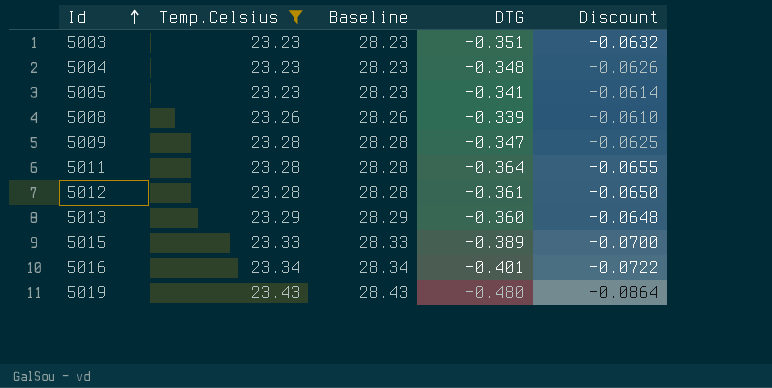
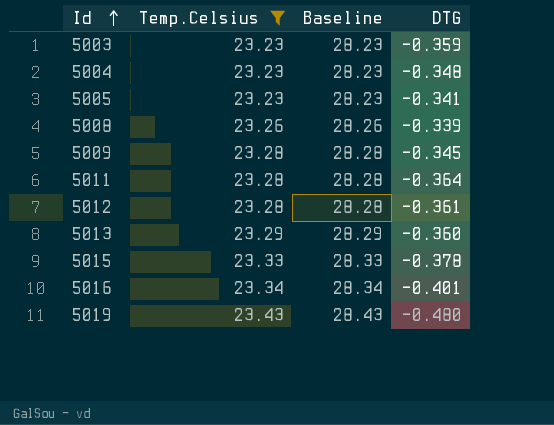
column Discount | formula: [DTG] * 0.18 -> none
5003 | DTG: -0.351 -> -0.359
5009 | DTG: -0.347 -> -0.345
5015 | DTG: -0.389 -> -0.378

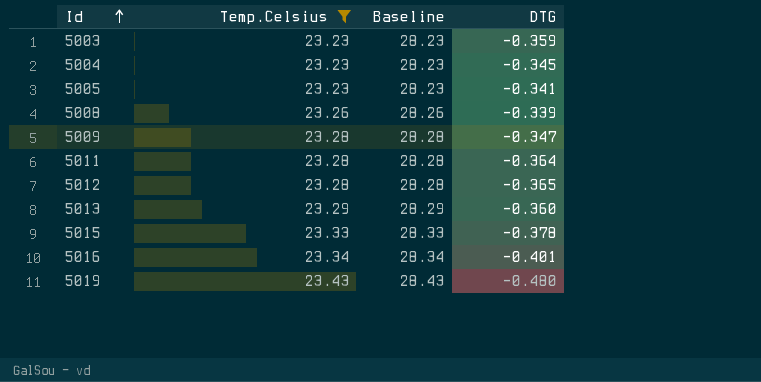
5004 | DTG: -0.348 -> -0.345
5009 | DTG: -0.345 -> -0.347
5012 | DTG: -0.361 -> -0.365

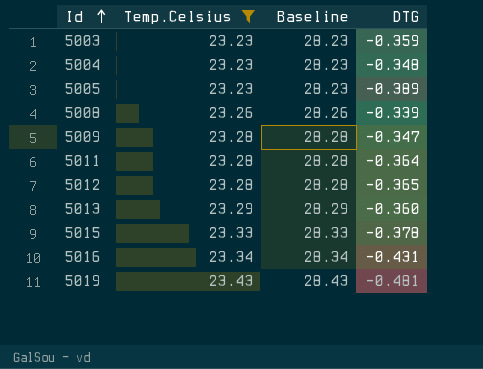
5004 | DTG: -0.345 -> -0.348
5005 | DTG: -0.341 -> -0.389
5016 | DTG: -0.401 -> -0.431
5019 | DTG: -0.480 -> -0.481

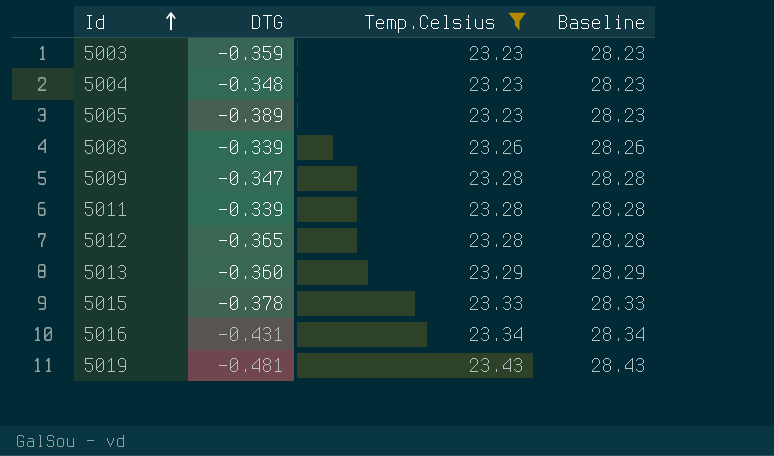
column DTG | position: 4 -> 2
5011 | DTG: -0.364 -> -0.339

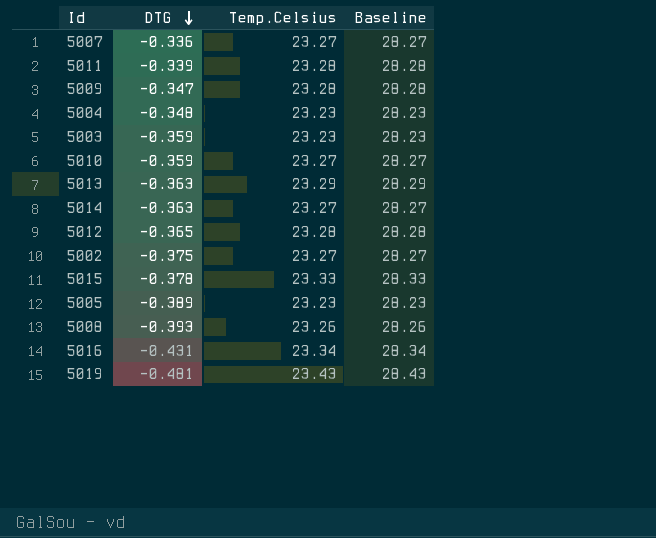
filter: Temp.Celsius != 23.27 -> none
row order: Id ascending -> DTG descending
5013 | DTG: -0.360 -> -0.363
5008 | DTG: -0.339 -> -0.393

